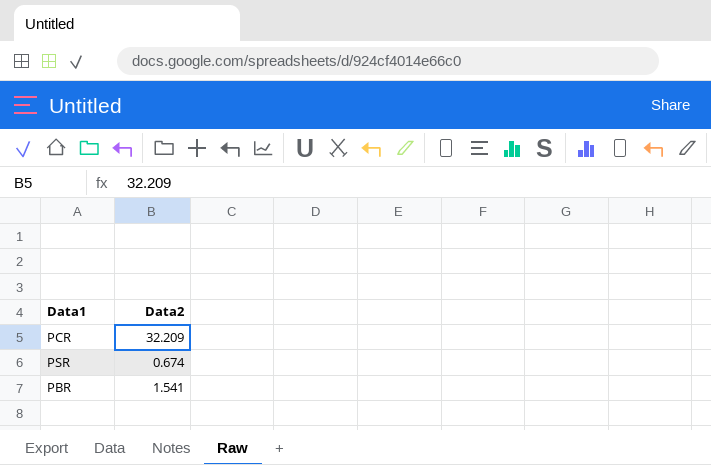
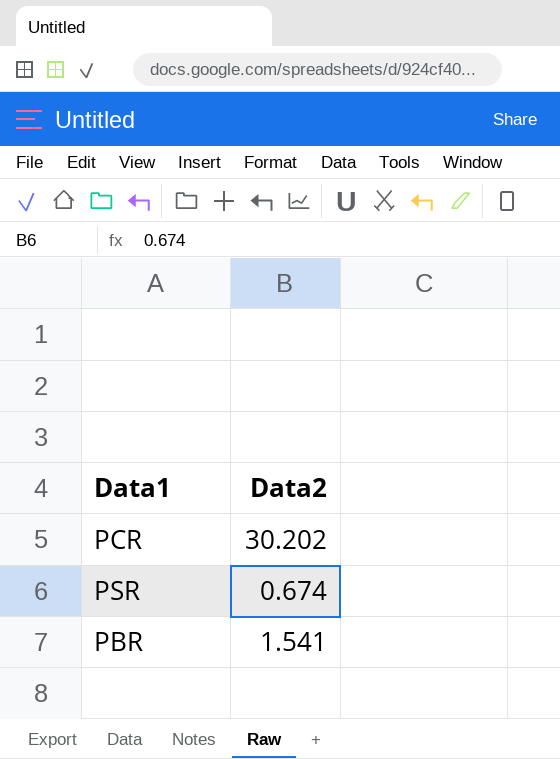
PCR | Data2: 32.209 -> 30.202

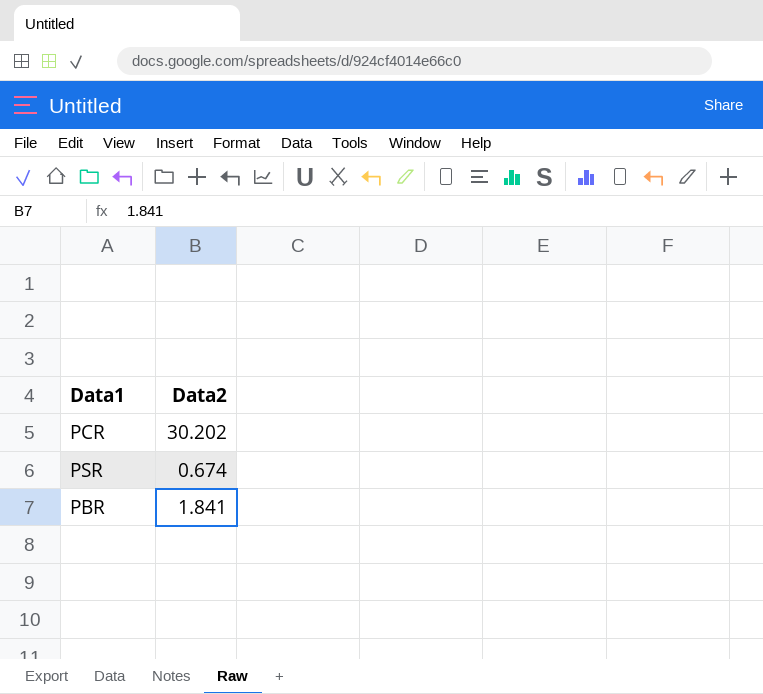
PBR | Data2: 1.541 -> 1.841

